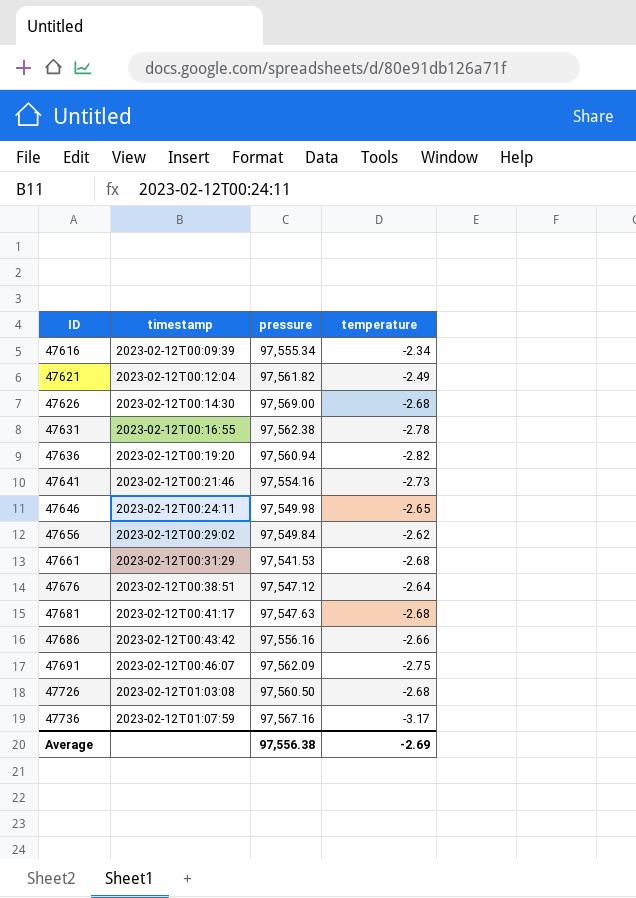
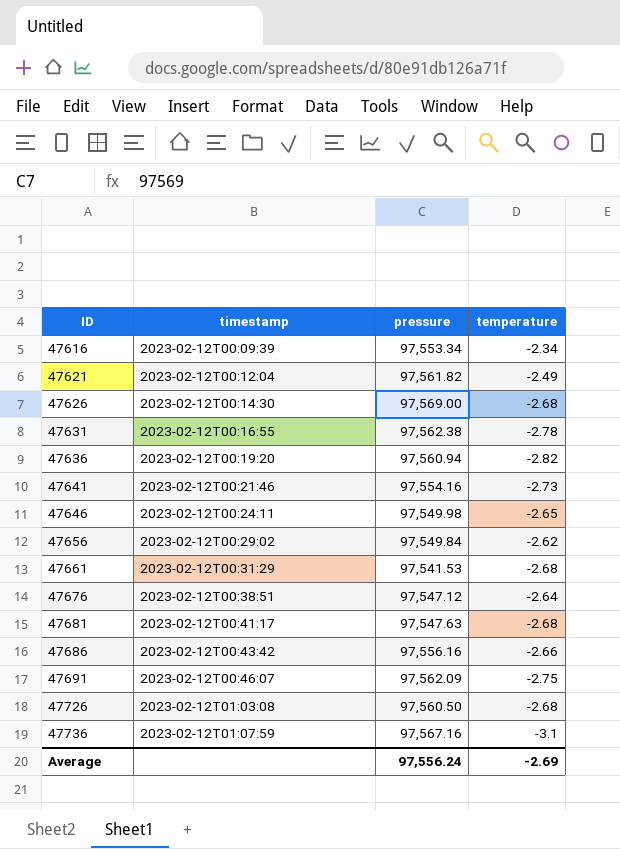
47616 | pressure: 97,555.34 -> 97,553.34
47736 | temperature: -3.17 -> -3.1
Average | pressure: 97,556.38 -> 97,556.24

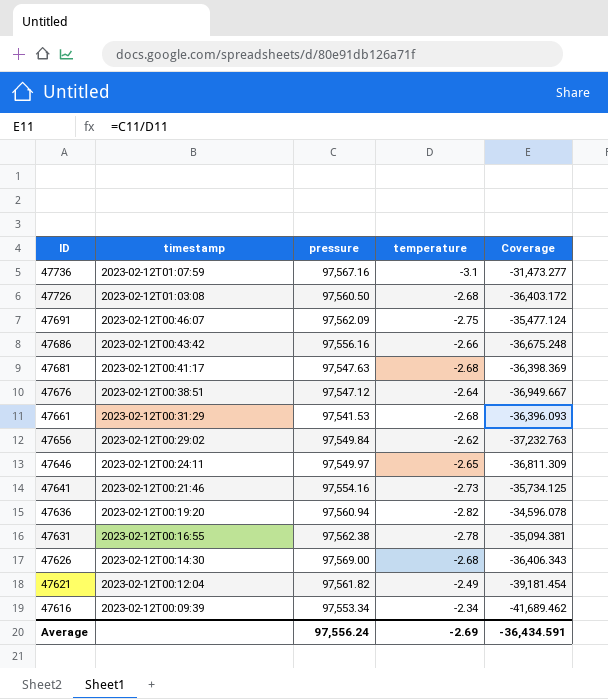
row order: ID ascending -> ID descending
column Coverage | formula: none -> [pressure] / [temperature]
47646 | pressure: 97,549.98 -> 97,549.97

